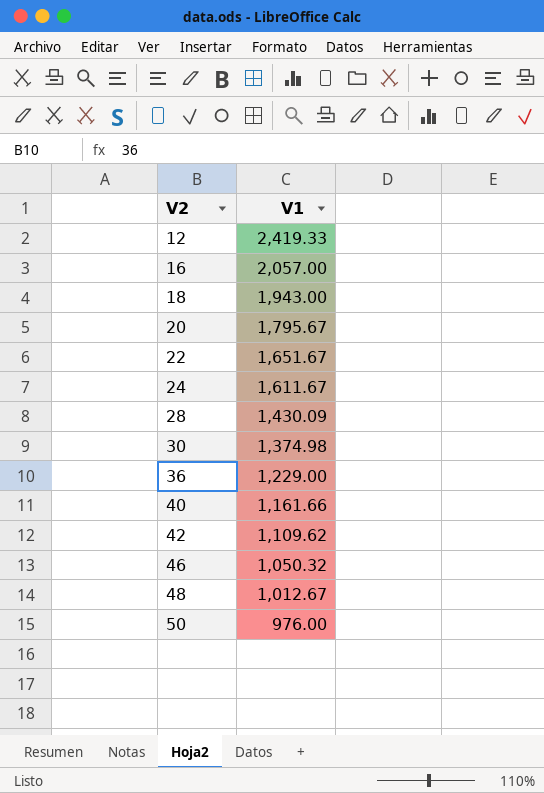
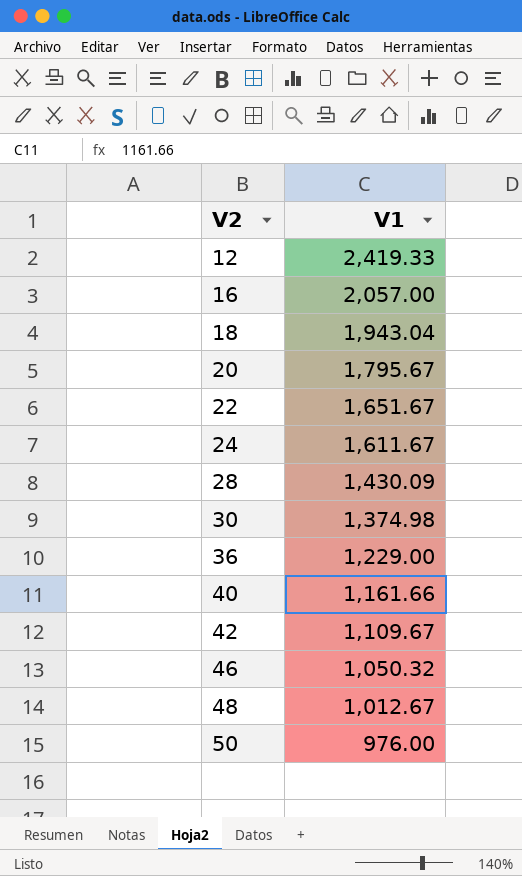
18 | V1: 1,943.00 -> 1,943.04
42 | V1: 1,109.62 -> 1,109.67

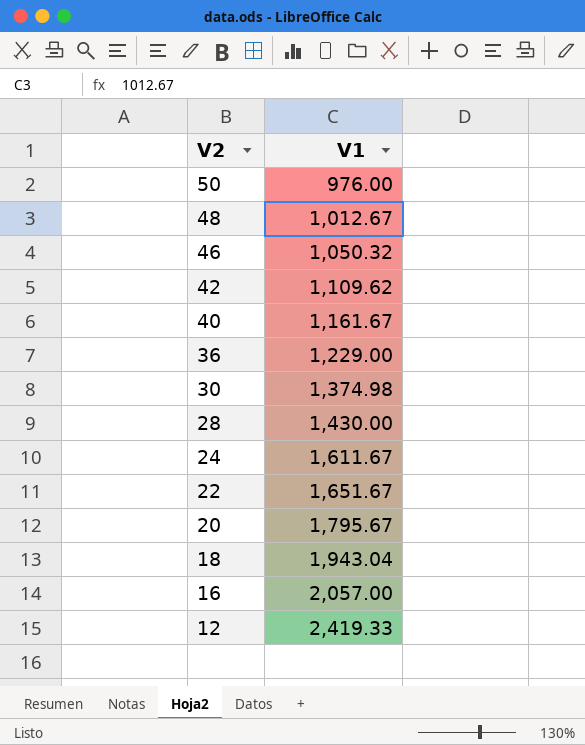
row order: V2 ascending -> V2 descending
42 | V1: 1,109.67 -> 1,109.62
40 | V1: 1,161.66 -> 1,161.67
28 | V1: 1,430.09 -> 1,430.00

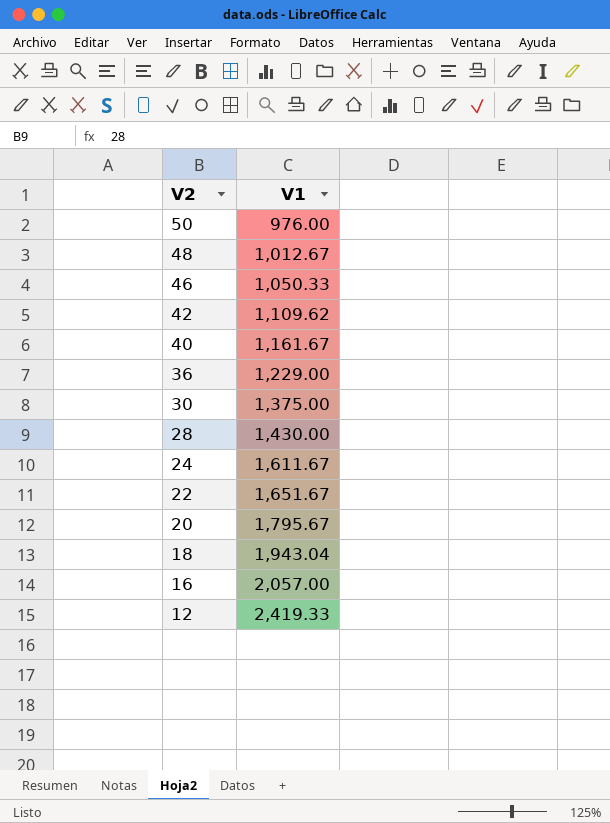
46 | V1: 1,050.32 -> 1,050.33
30 | V1: 1,374.98 -> 1,375.00

